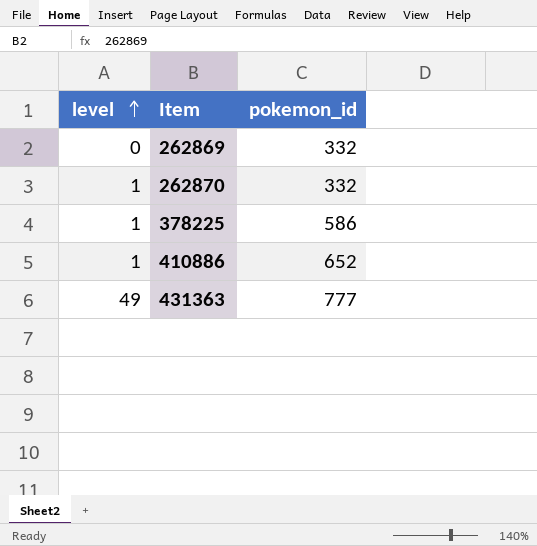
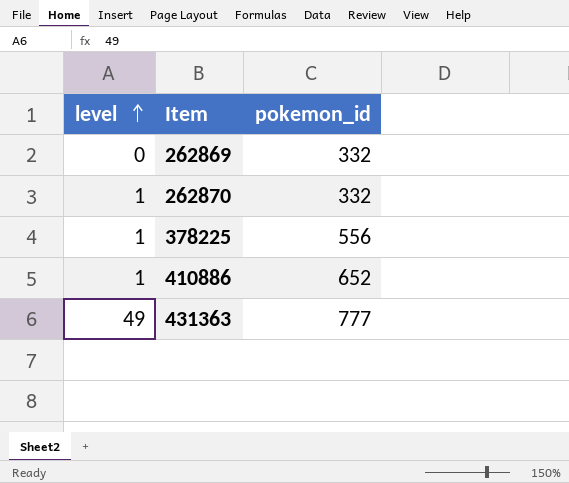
378225 | pokemon_id: 586 -> 556

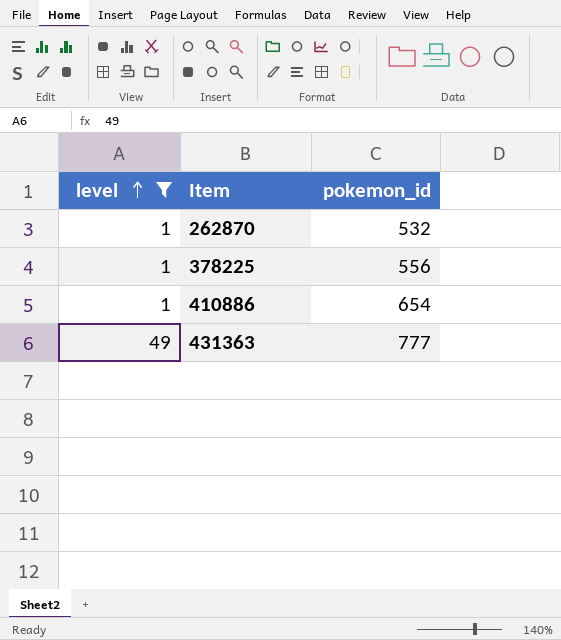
filter: none -> level != 0
262870 | pokemon_id: 332 -> 532
410886 | pokemon_id: 652 -> 654

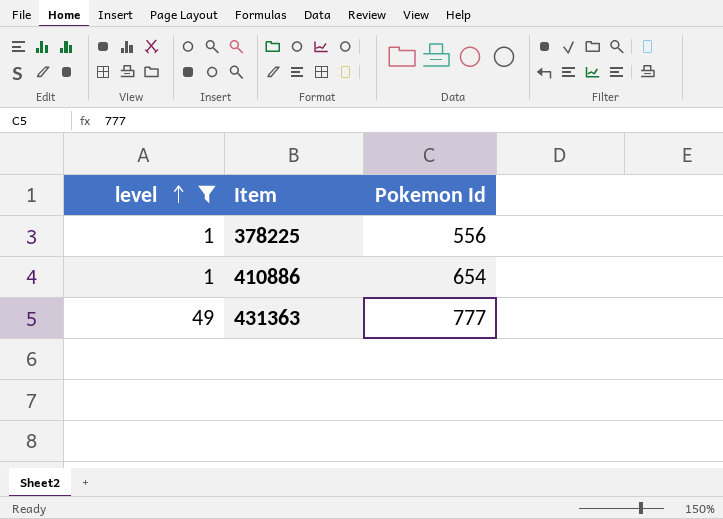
column name: pokemon_id -> Pokemon Id
row 262870: 1 | 532 -> none

